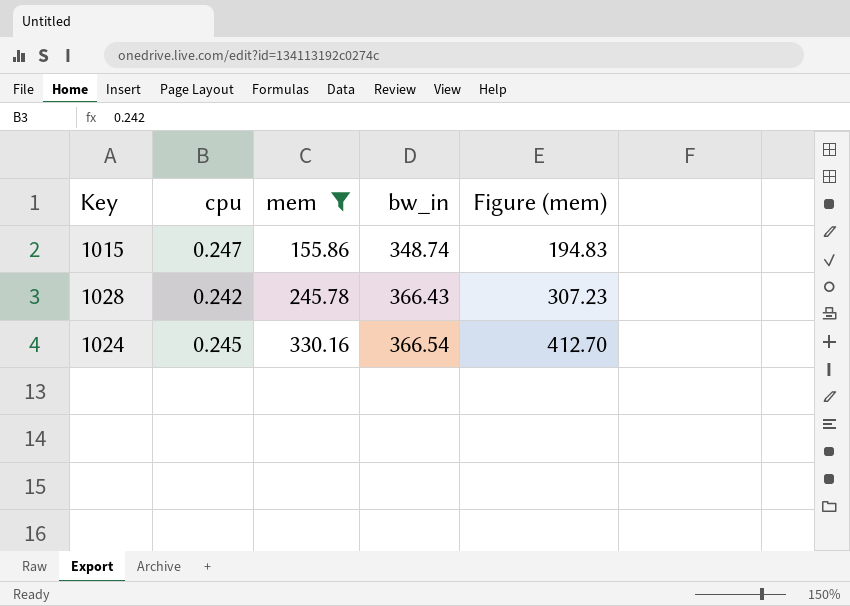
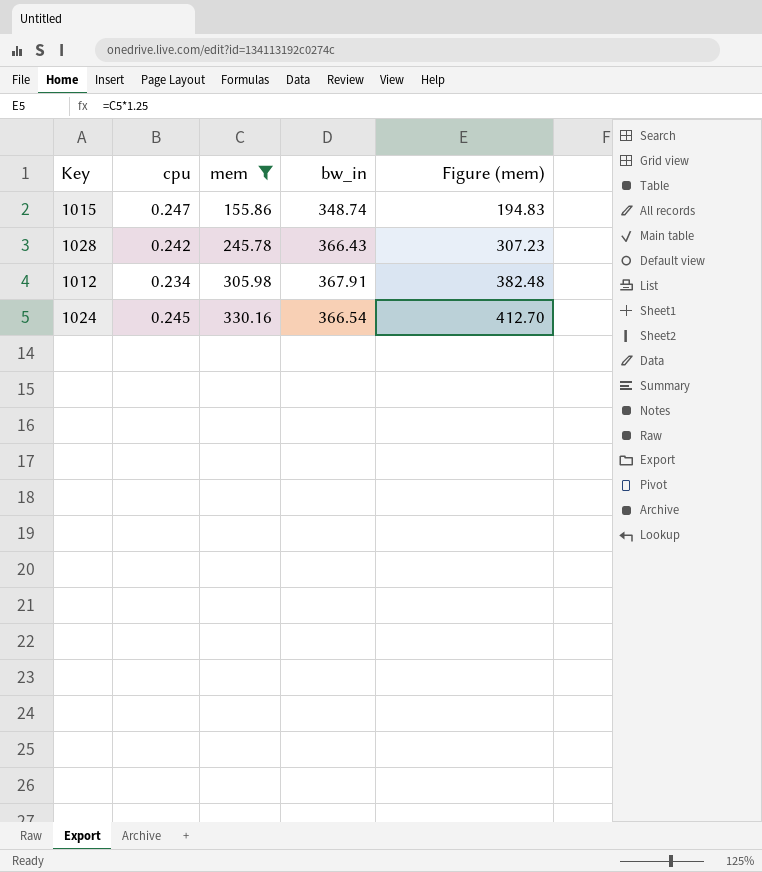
row 1012: none -> 0.234 | 305.98 | 367.91 | 382.48

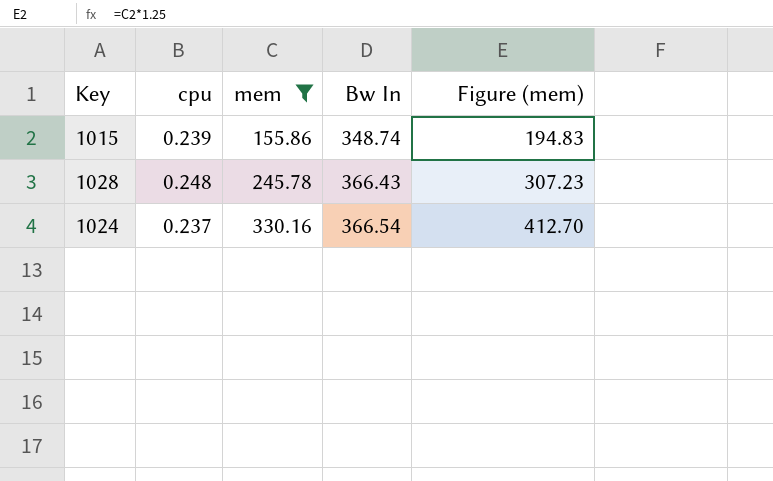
column name: bw_in -> Bw In
row 1012: 0.234 | 305.98 | 367.91 | 382.48 -> none
1015 | cpu: 0.247 -> 0.239
1028 | cpu: 0.242 -> 0.248
1024 | cpu: 0.245 -> 0.237

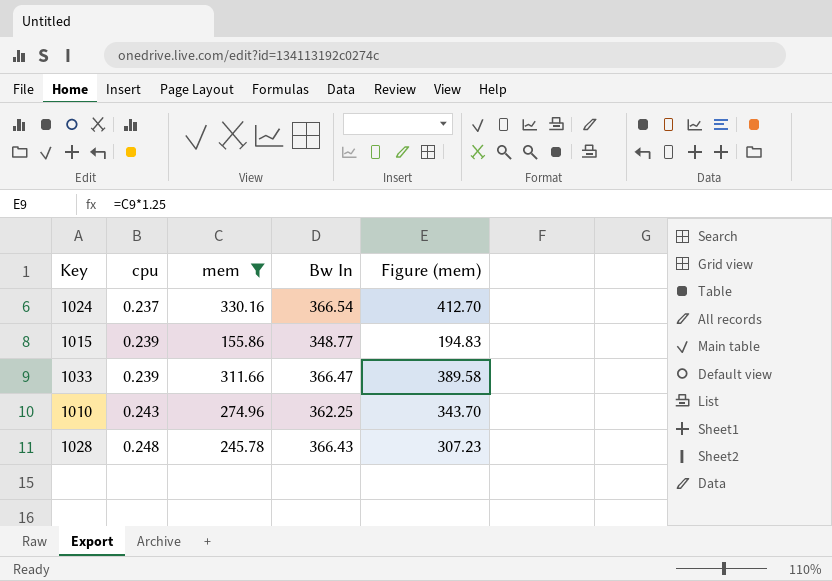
row order: mem ascending -> cpu ascending
1015 | Bw In: 348.74 -> 348.77
row 1033: none -> 0.239 | 311.66 | 366.47 | 389.58
row 1010: none -> 0.243 | 274.96 | 362.25 | 343.70

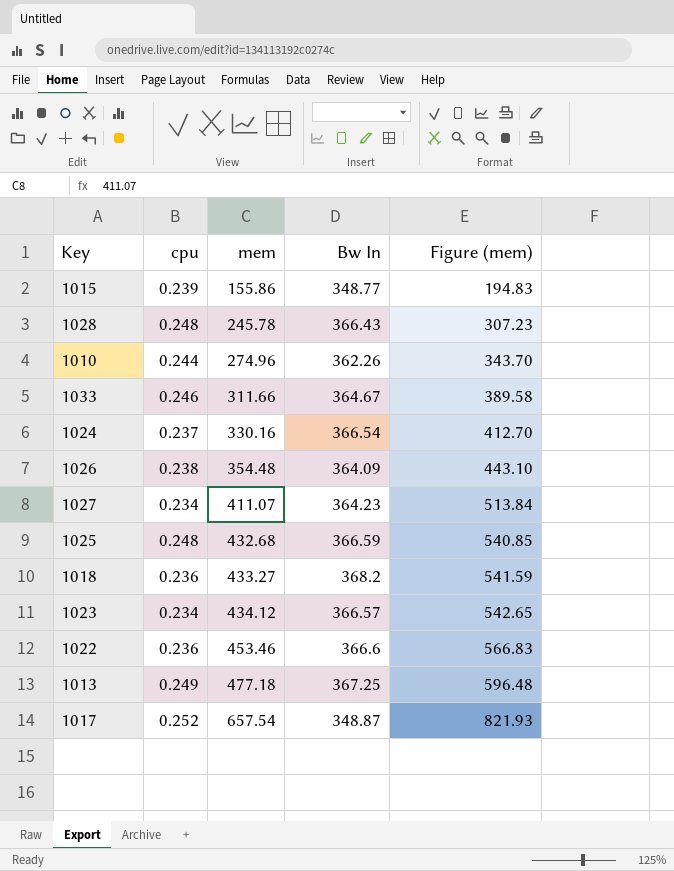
filter: mem <= 330.16 -> none
row order: cpu ascending -> mem ascending
1010 | cpu: 0.243 -> 0.244
1010 | Bw In: 362.25 -> 362.26
1033 | cpu: 0.239 -> 0.246
1033 | Bw In: 366.47 -> 364.67

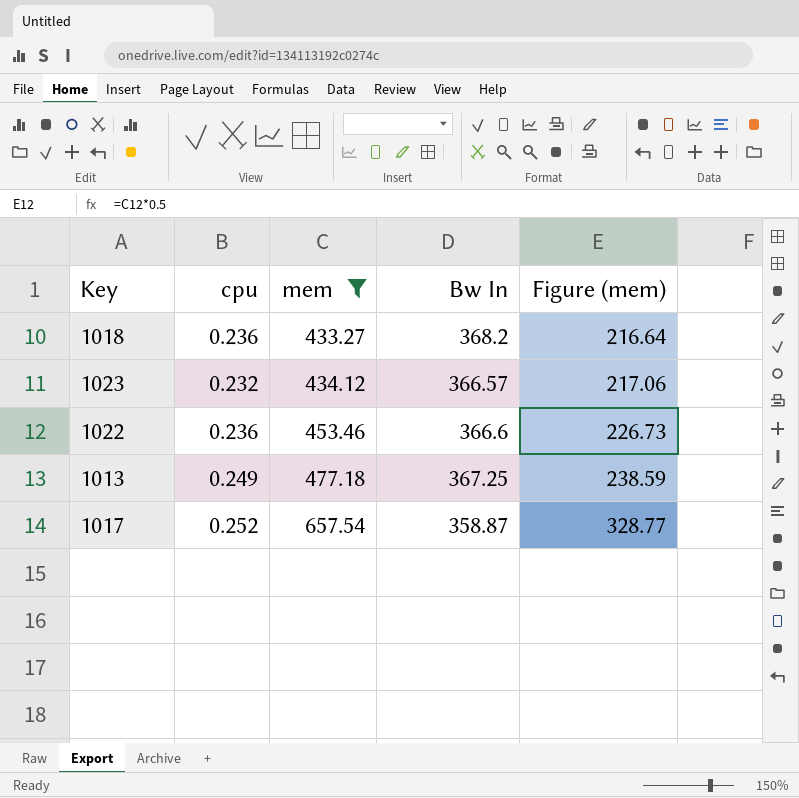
filter: none -> mem >= 433.27
column Figure (mem) | formula: [mem] * 1.25 -> [mem] * 0.5
1023 | cpu: 0.234 -> 0.232
1017 | Bw In: 348.87 -> 358.87

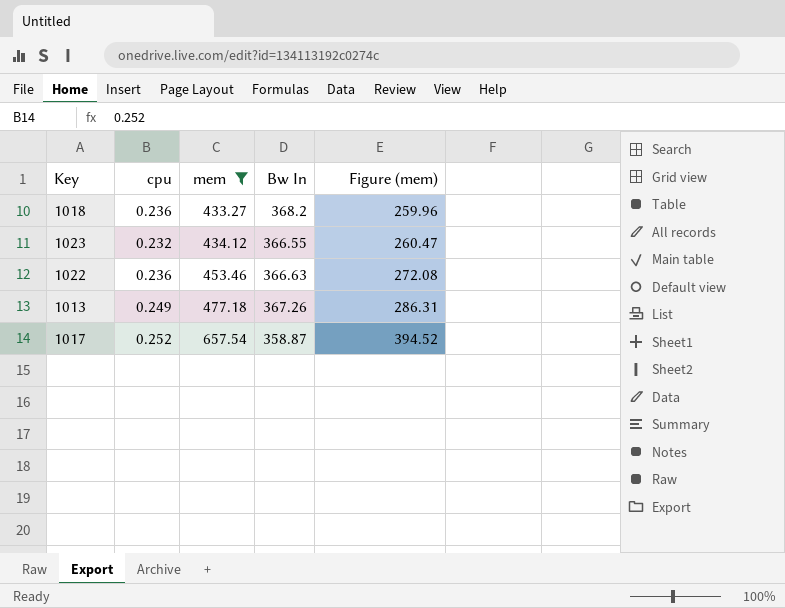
column Figure (mem) | formula: [mem] * 0.5 -> [mem] * 0.6
1023 | Bw In: 366.57 -> 366.55
1022 | Bw In: 366.6 -> 366.63
1013 | Bw In: 367.25 -> 367.26

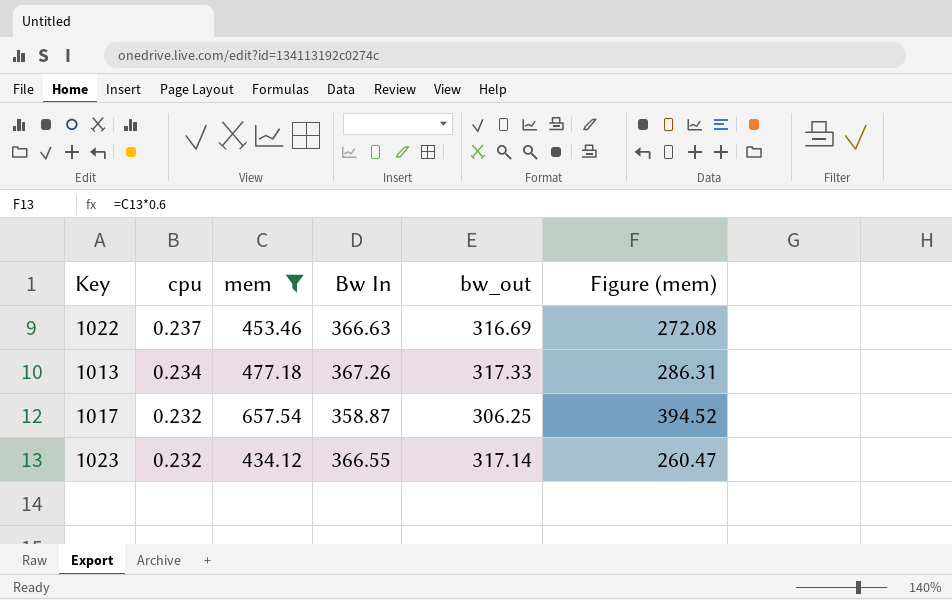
row order: mem ascending -> cpu descending
column bw_out | position: none -> 5
row 1018: 0.236 | 433.27 | 368.2 | 259.96 -> none
1022 | cpu: 0.236 -> 0.237
1013 | cpu: 0.249 -> 0.234
1017 | cpu: 0.252 -> 0.232

